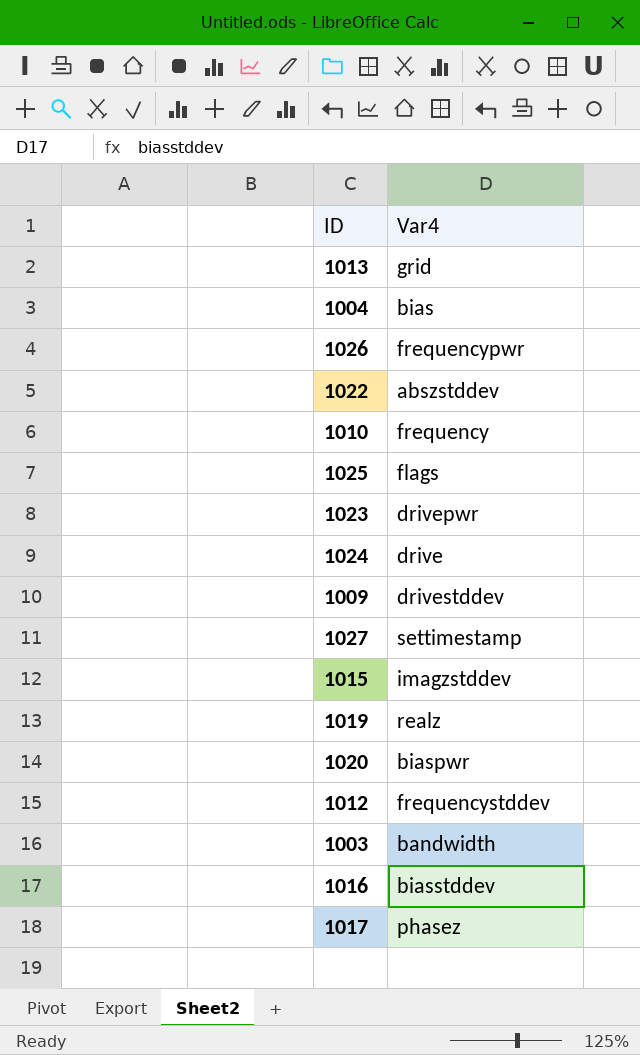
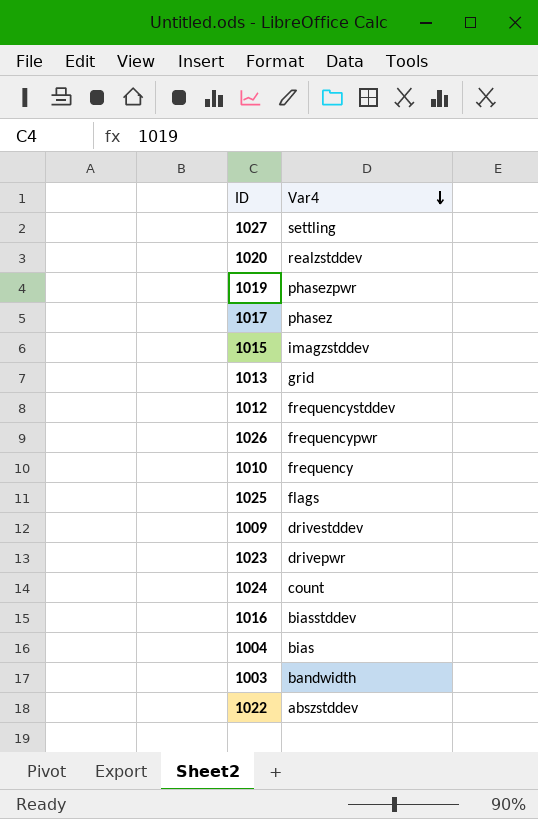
row order: none -> Var4 descending
1027 | Var4: settimestamp -> settling
1020 | Var4: biaspwr -> realzstddev
1019 | Var4: realz -> phasezpwr
1024 | Var4: drive -> count

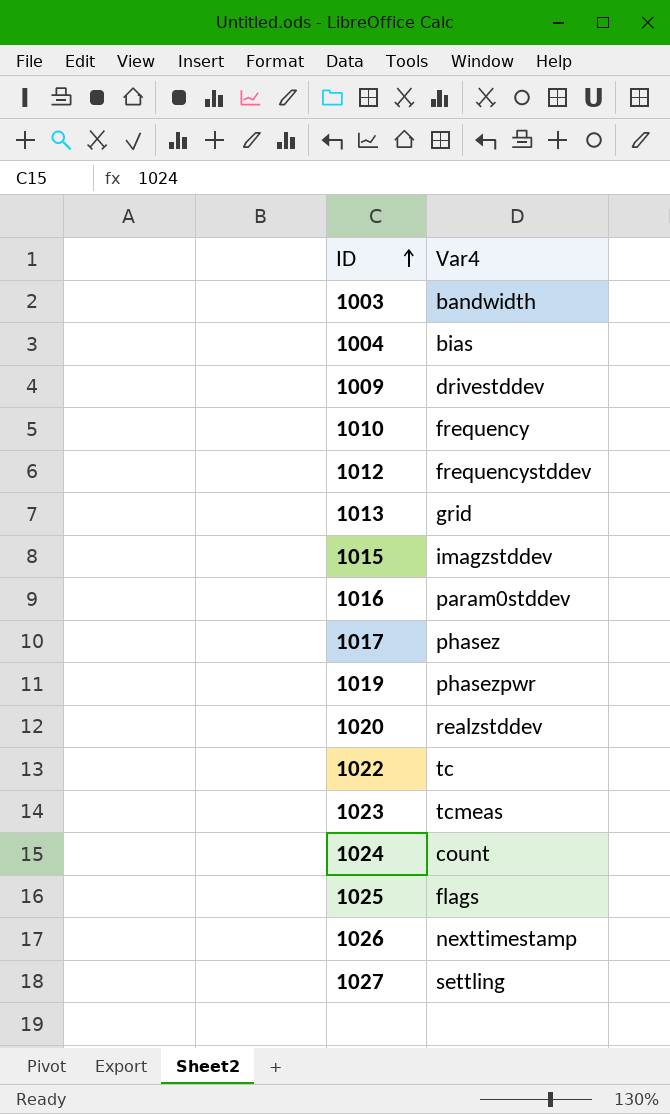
row order: Var4 descending -> ID ascending
1016 | Var4: biasstddev -> param0stddev
1022 | Var4: abszstddev -> tc
1023 | Var4: drivepwr -> tcmeas
1026 | Var4: frequencypwr -> nexttimestamp

